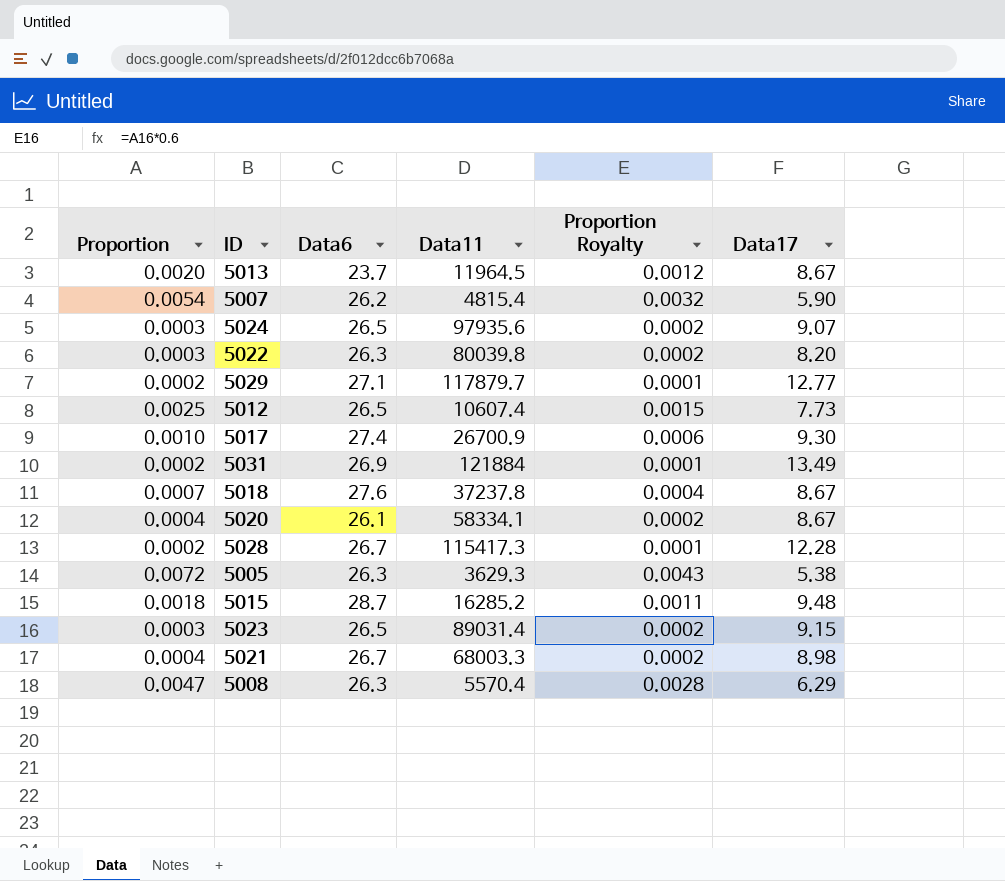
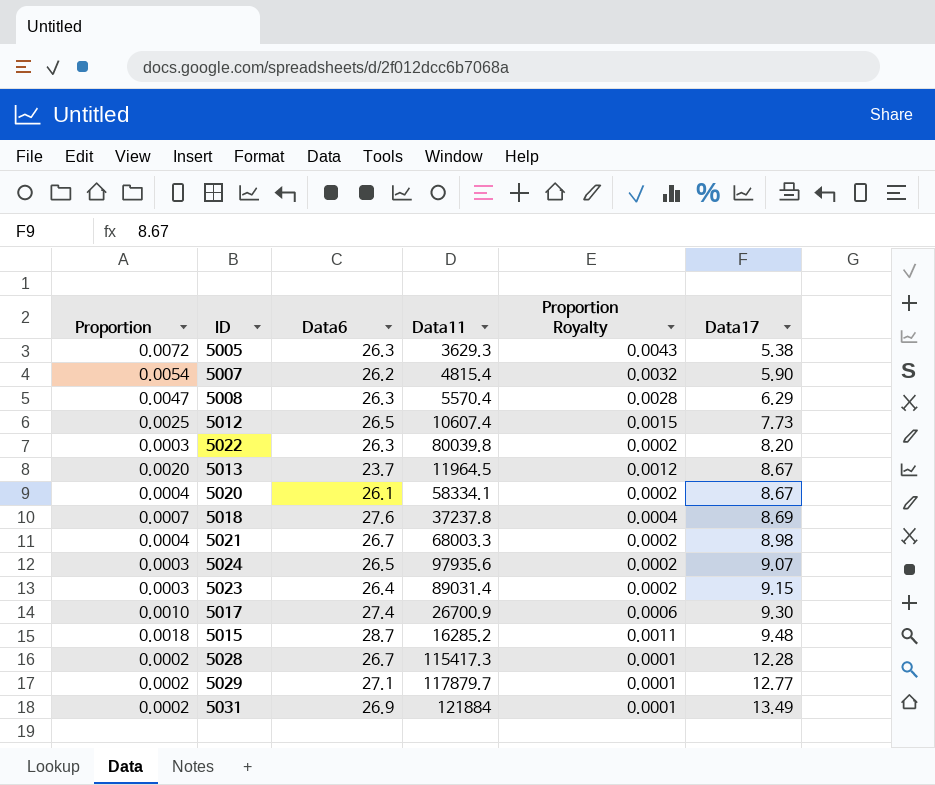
row order: none -> Data17 ascending
5018 | Data17: 8.67 -> 8.69
5023 | Data6: 26.5 -> 26.4

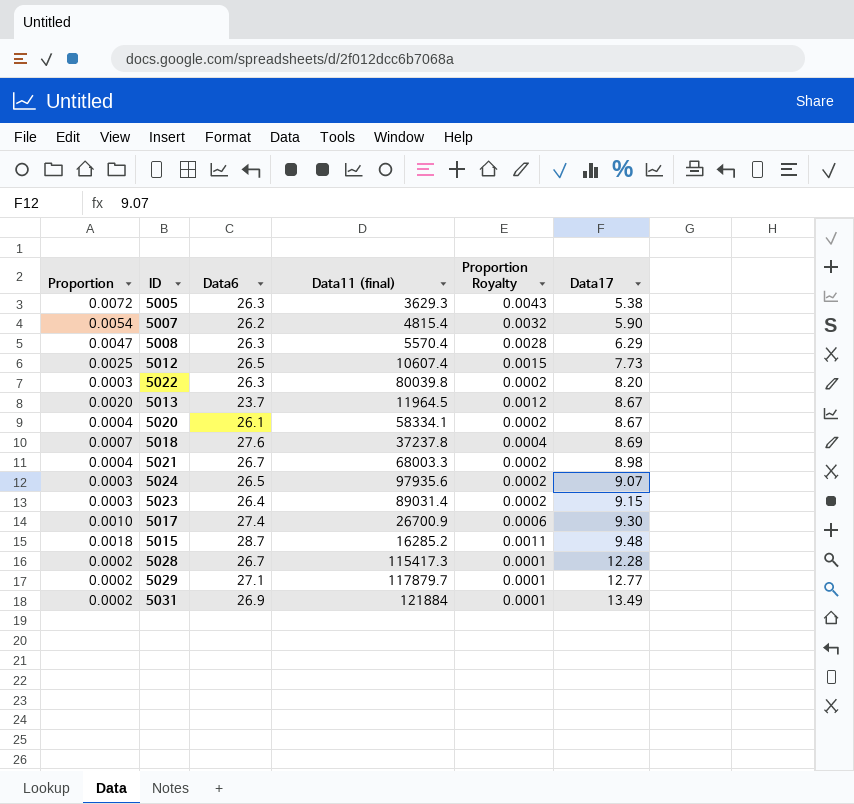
column name: Data11 -> Data11 (final)

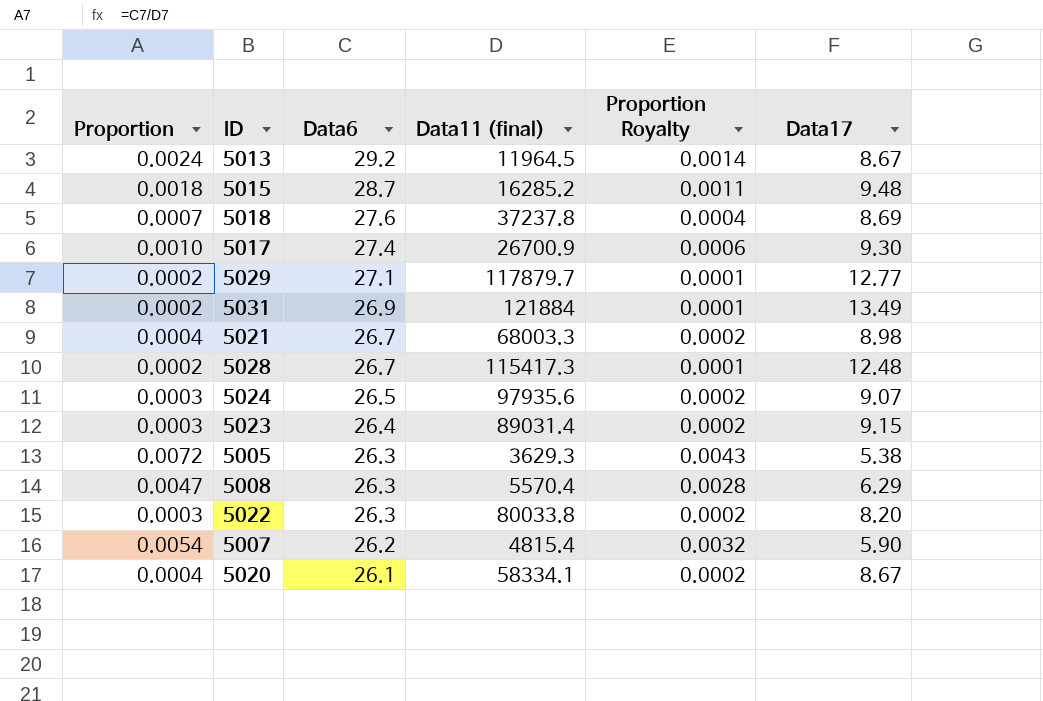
row order: Data17 ascending -> Data6 descending
row 5012: 0.0025 | 26.5 | 10607.4 | 0.0015 | 7.73 -> none
5013 | Proportion: 0.0020 -> 0.0024
5013 | Data6: 23.7 -> 29.2
5013 | Proportion Royalty: 0.0012 -> 0.0014
5028 | Data17: 12.28 -> 12.48
5022 | Data11 (final): 80039.8 -> 80033.8

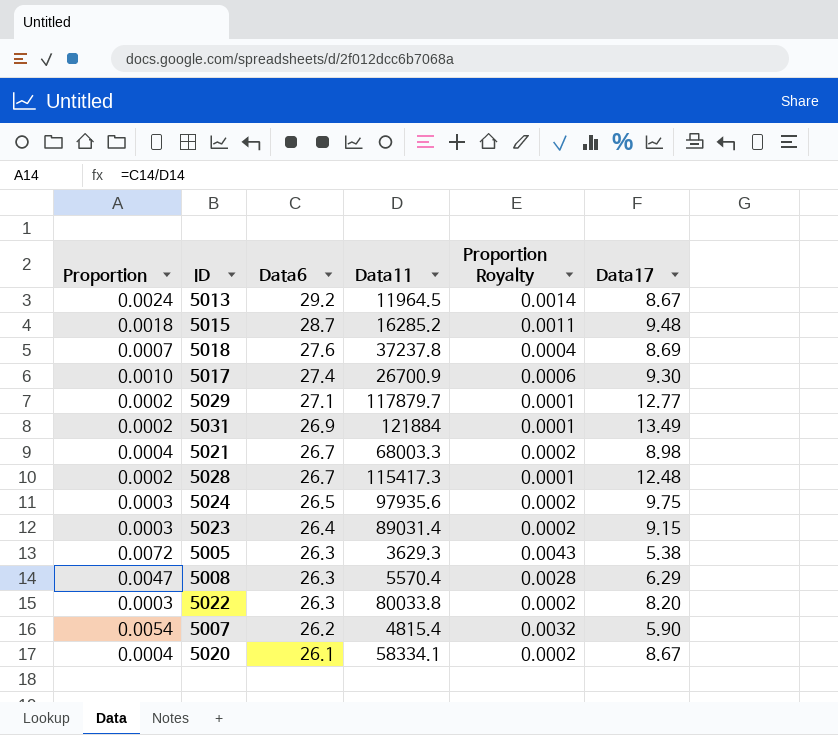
column name: Data11 (final) -> Data11
5024 | Data17: 9.07 -> 9.75

